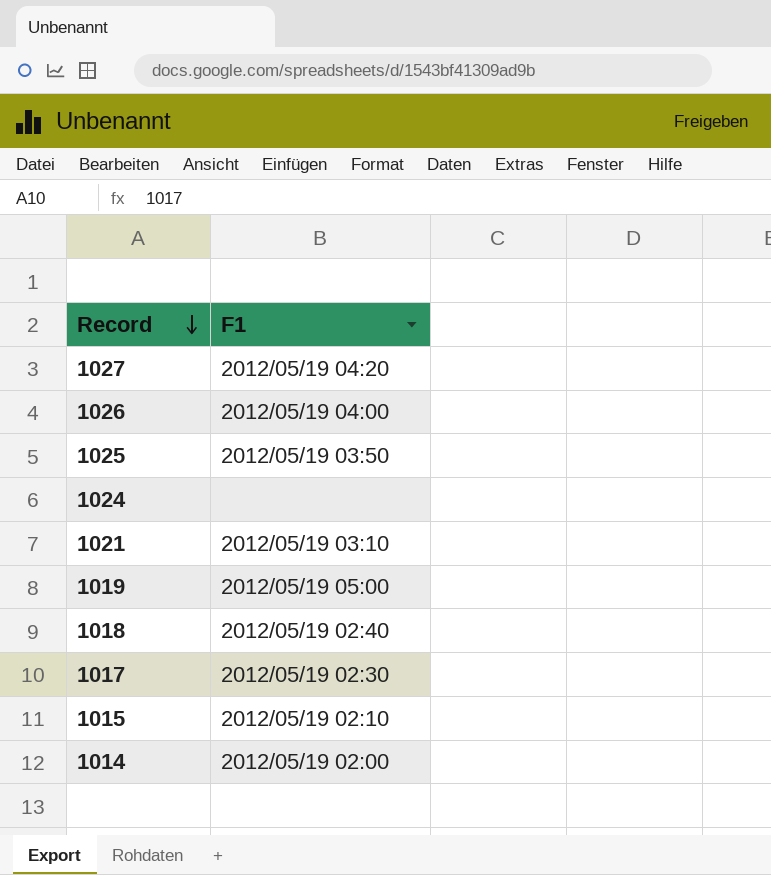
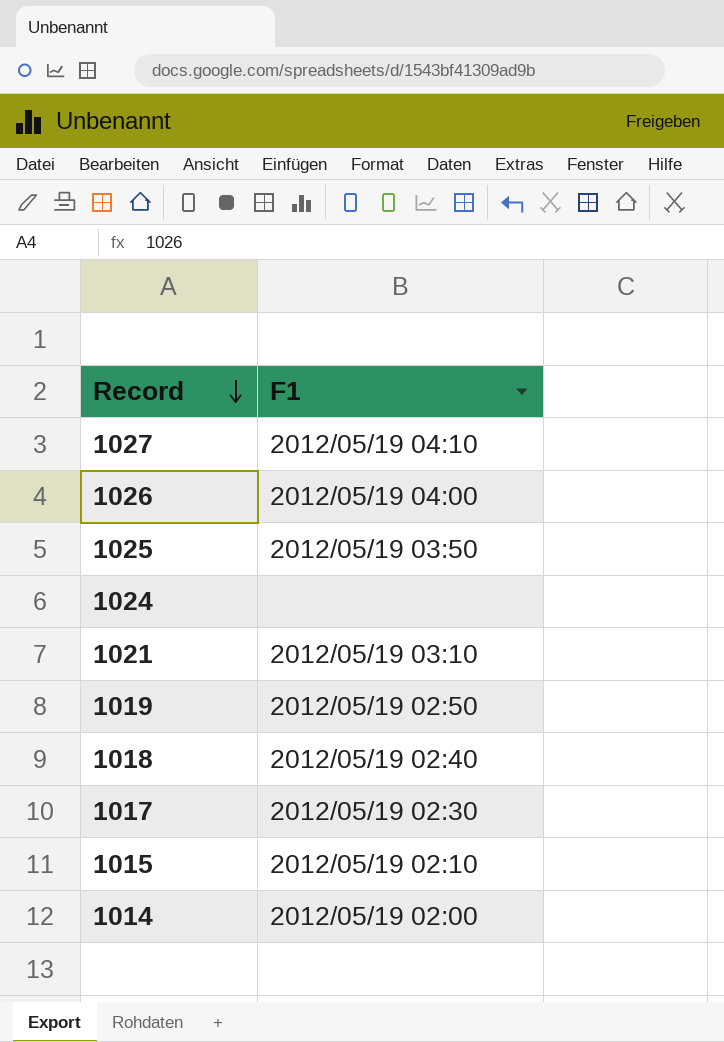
1027 | F1: 2012/05/19 04:20 -> 2012/05/19 04:10
1019 | F1: 2012/05/19 05:00 -> 2012/05/19 02:50

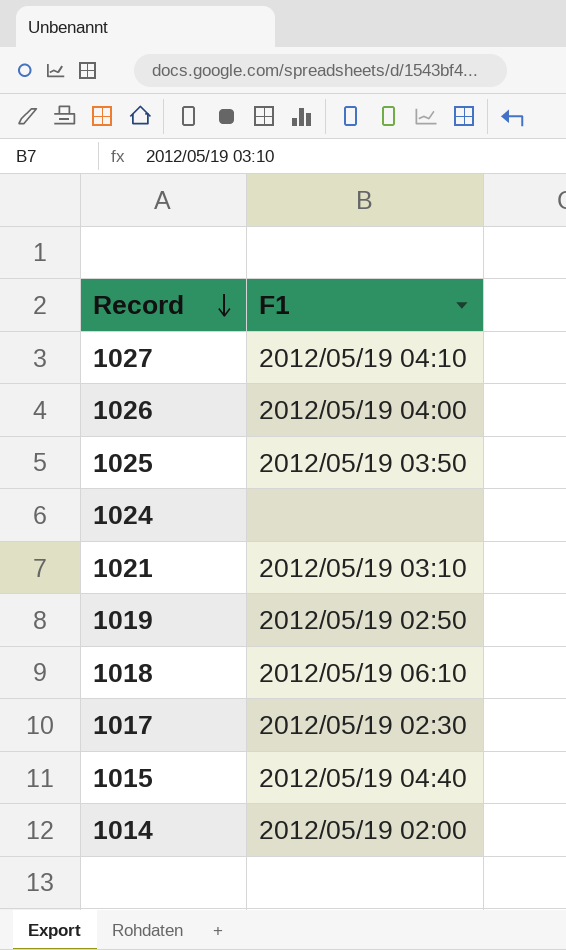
1018 | F1: 2012/05/19 02:40 -> 2012/05/19 06:10
1015 | F1: 2012/05/19 02:10 -> 2012/05/19 04:40

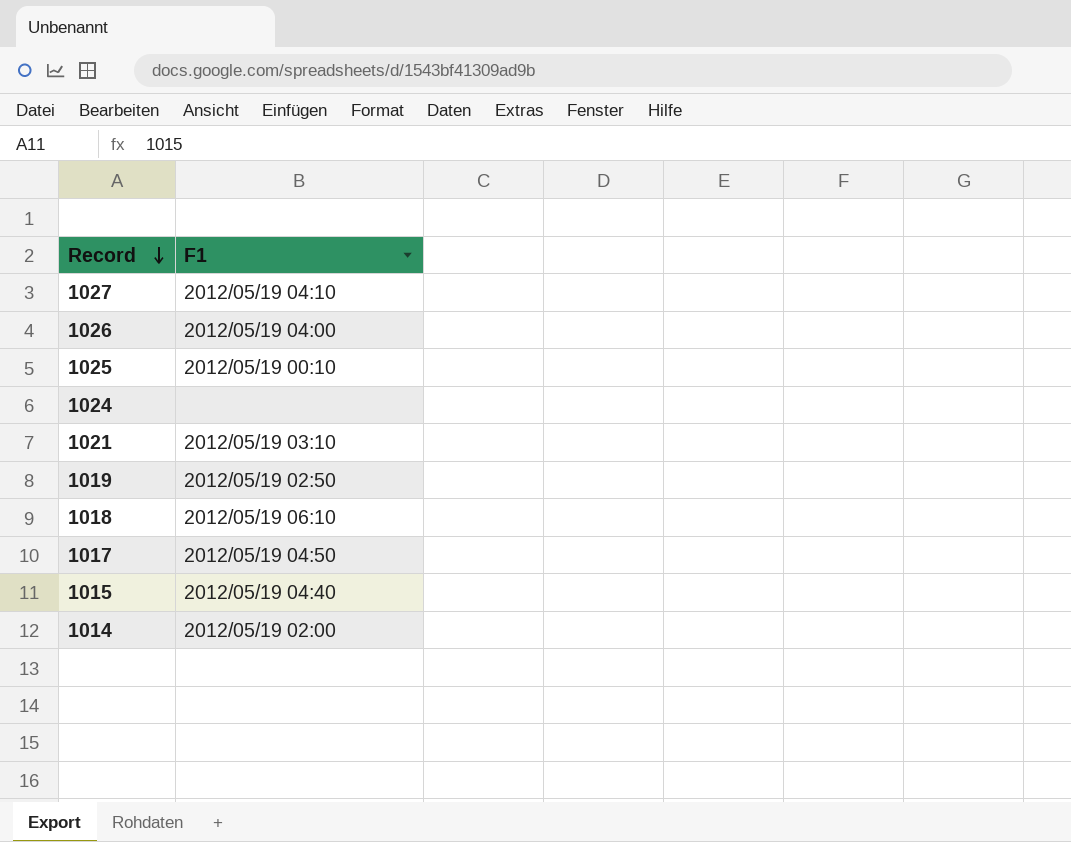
1025 | F1: 2012/05/19 03:50 -> 2012/05/19 00:10
1017 | F1: 2012/05/19 02:30 -> 2012/05/19 04:50

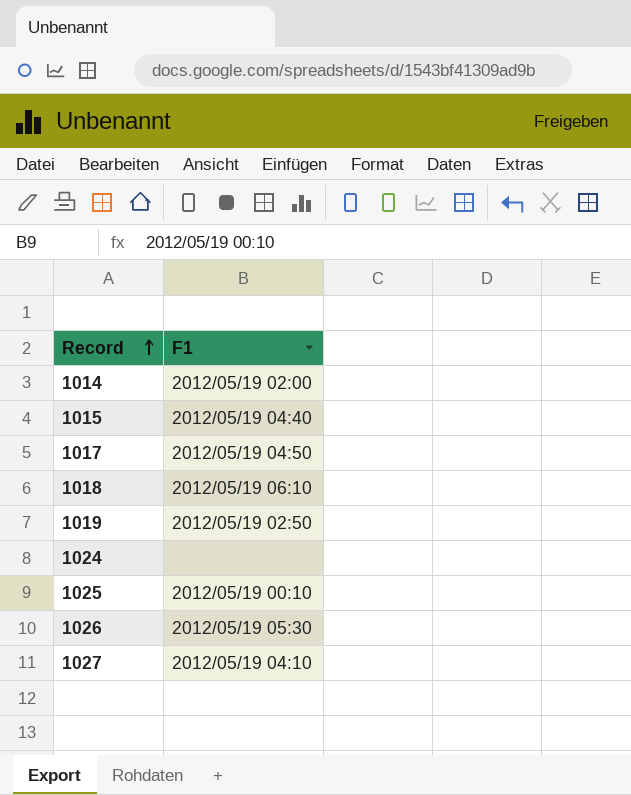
row order: Record descending -> Record ascending
row 1021: 2012/05/19 03:10 -> none
1026 | F1: 2012/05/19 04:00 -> 2012/05/19 05:30

